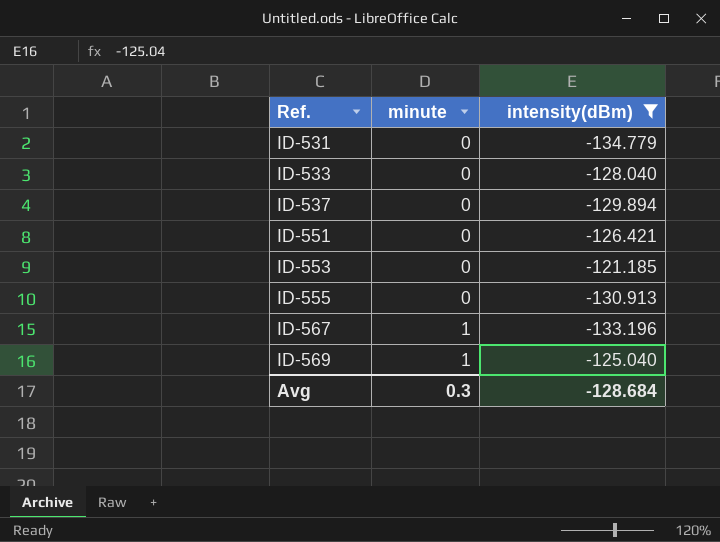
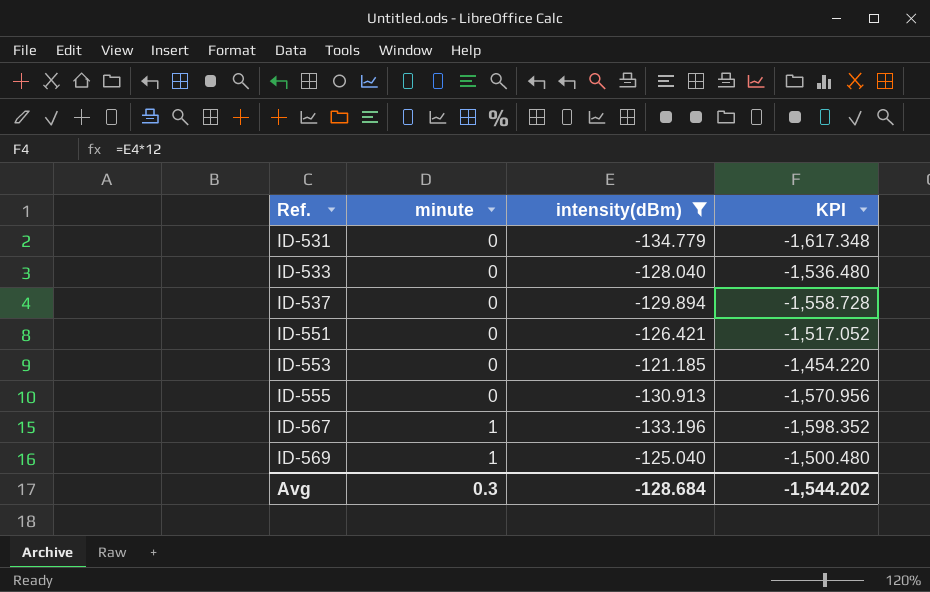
column KPI | formula: none -> [intensity(dBm)] * 12

